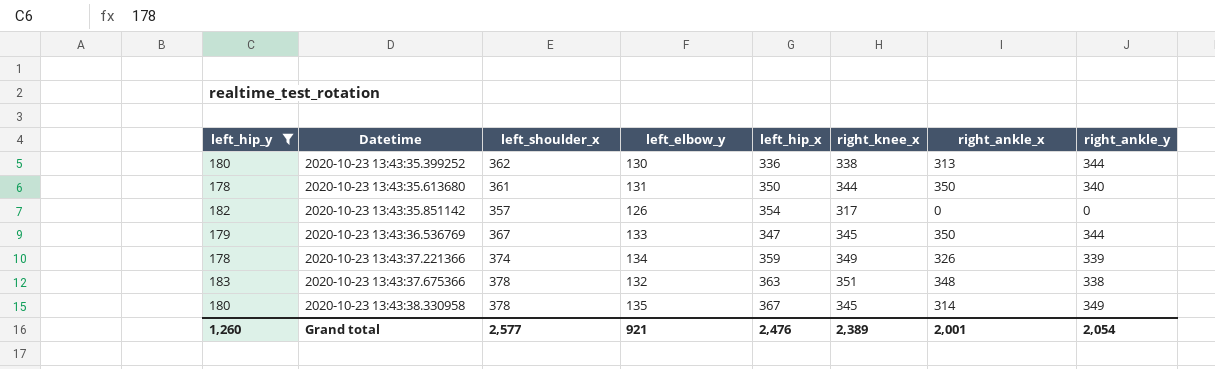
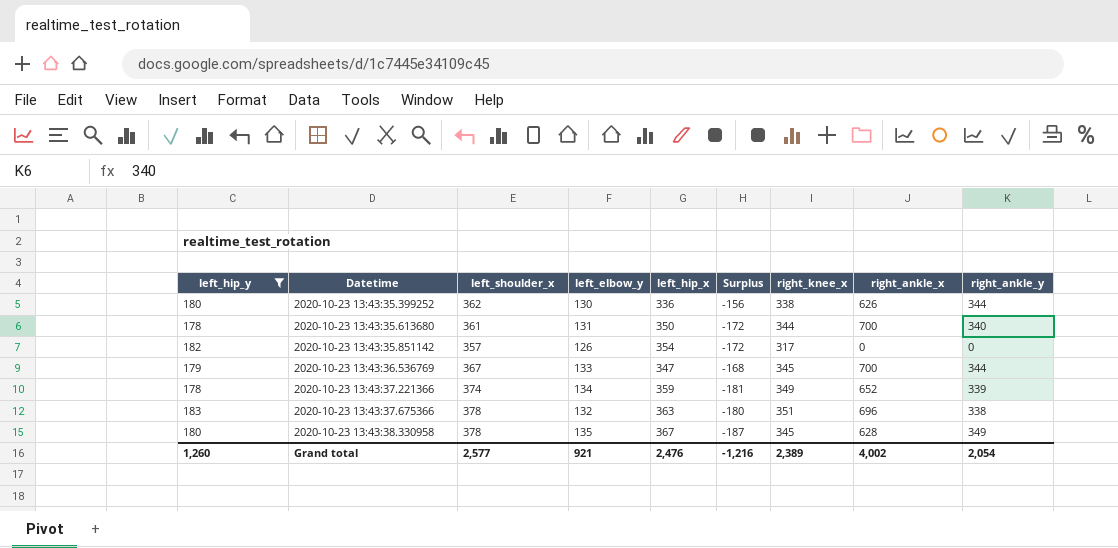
column Surplus | formula: none -> [left_hip_y] - [left_hip_x]
2020-10-23 13:43:35.399252 | right_ankle_x: 313 -> 626
2020-10-23 13:43:35.613680 | right_ankle_x: 350 -> 700
2020-10-23 13:43:36.536769 | right_ankle_x: 350 -> 700
2020-10-23 13:43:37.221366 | right_ankle_x: 326 -> 652
2020-10-23 13:43:37.675366 | right_ankle_x: 348 -> 696
2020-10-23 13:43:38.330958 | right_ankle_x: 314 -> 628
Grand total | right_ankle_x: 2,001 -> 4,002

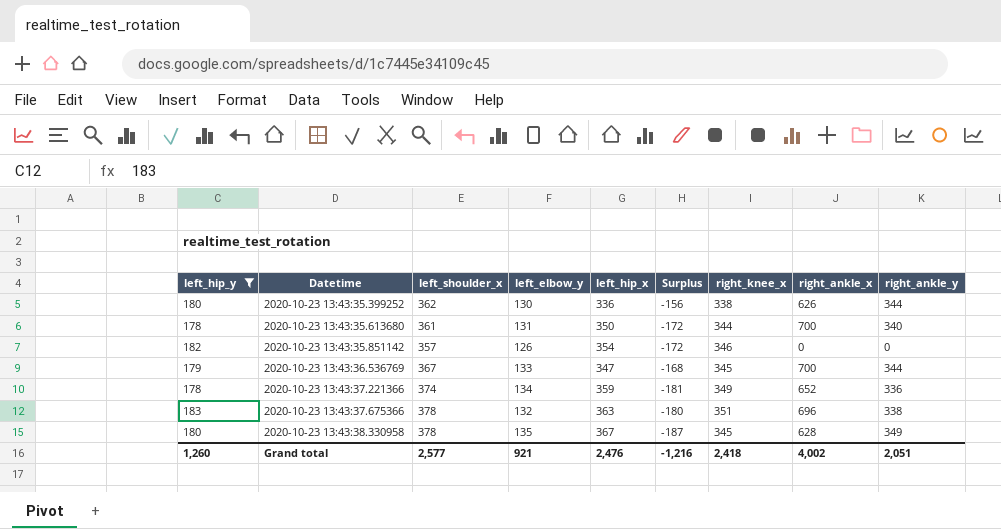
2020-10-23 13:43:35.851142 | right_knee_x: 317 -> 346
2020-10-23 13:43:37.221366 | right_ankle_y: 339 -> 336
Grand total | right_knee_x: 2,389 -> 2,418
Grand total | right_ankle_y: 2,054 -> 2,051

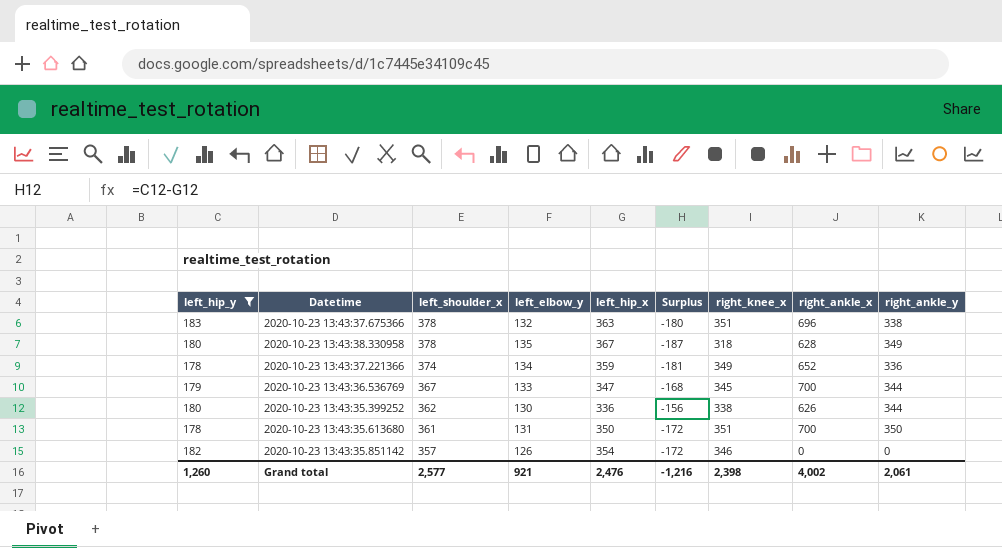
row order: Datetime ascending -> left_shoulder_x descending
2020-10-23 13:43:38.330958 | right_knee_x: 345 -> 318
2020-10-23 13:43:35.613680 | right_knee_x: 344 -> 351
2020-10-23 13:43:35.613680 | right_ankle_y: 340 -> 350
Grand total | right_knee_x: 2,418 -> 2,398
Grand total | right_ankle_y: 2,051 -> 2,061

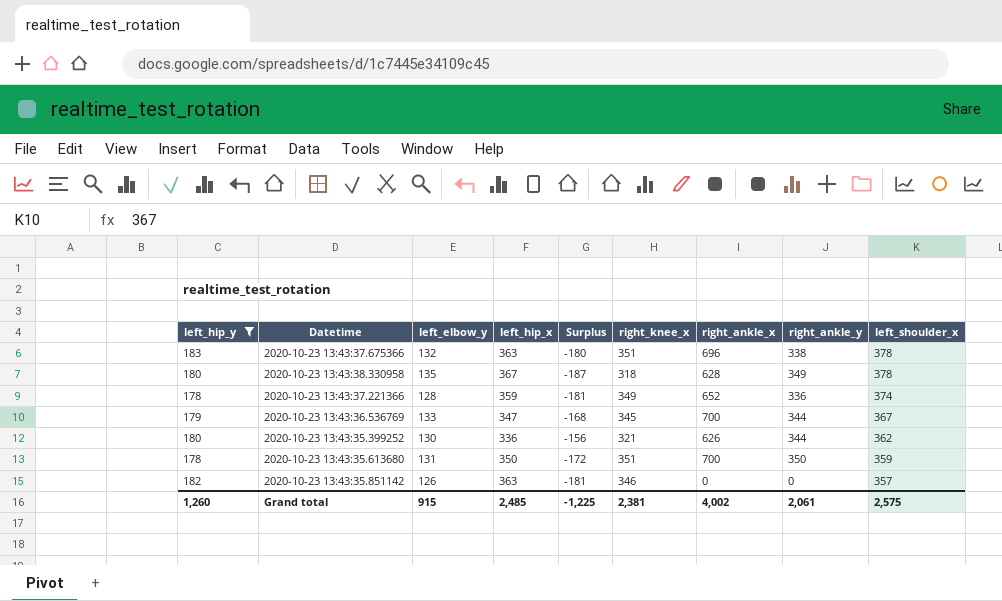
column left_shoulder_x | position: 3 -> 9
2020-10-23 13:43:37.221366 | left_elbow_y: 134 -> 128
2020-10-23 13:43:35.399252 | right_knee_x: 338 -> 321
2020-10-23 13:43:35.613680 | left_shoulder_x: 361 -> 359
2020-10-23 13:43:35.851142 | left_hip_x: 354 -> 363
2020-10-23 13:43:35.851142 | Surplus: -172 -> -181
Grand total | left_elbow_y: 921 -> 915
Grand total | left_hip_x: 2,476 -> 2,485
Grand total | Surplus: -1,216 -> -1,225
Grand total | right_knee_x: 2,398 -> 2,381
Grand total | left_shoulder_x: 2,577 -> 2,575

